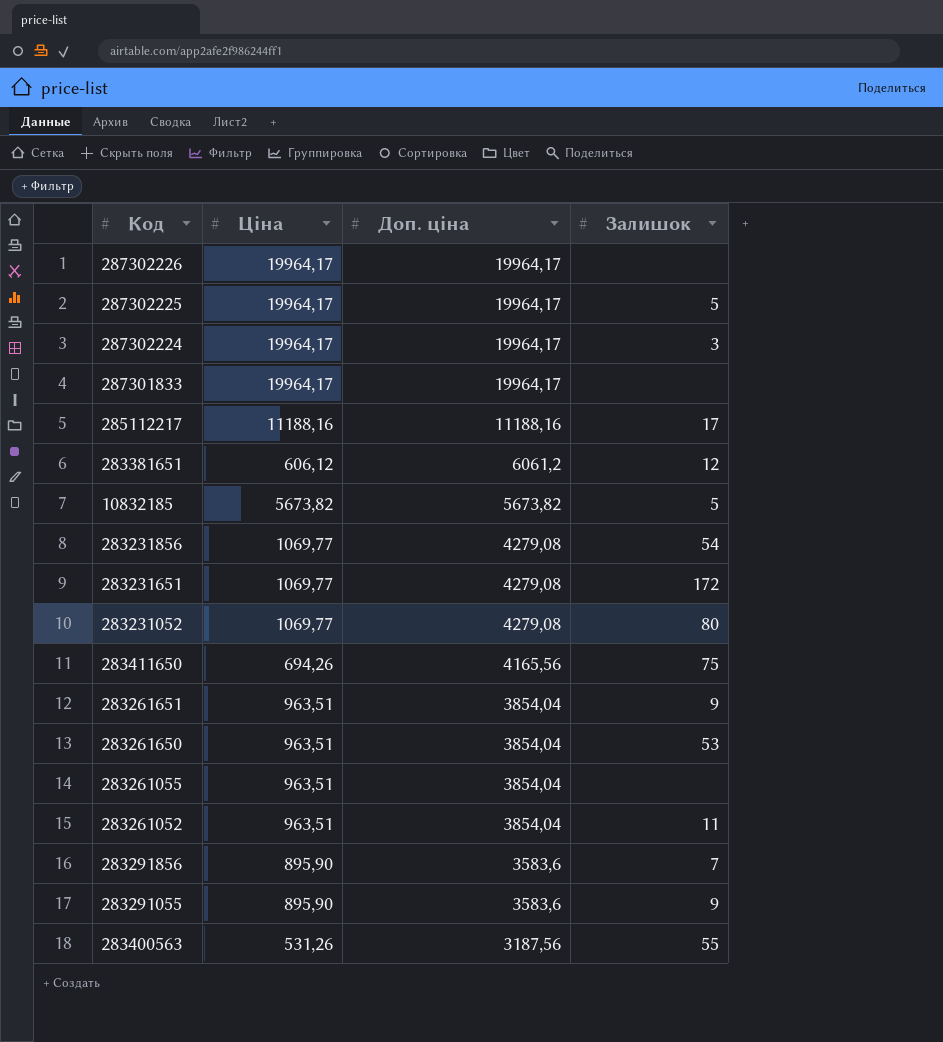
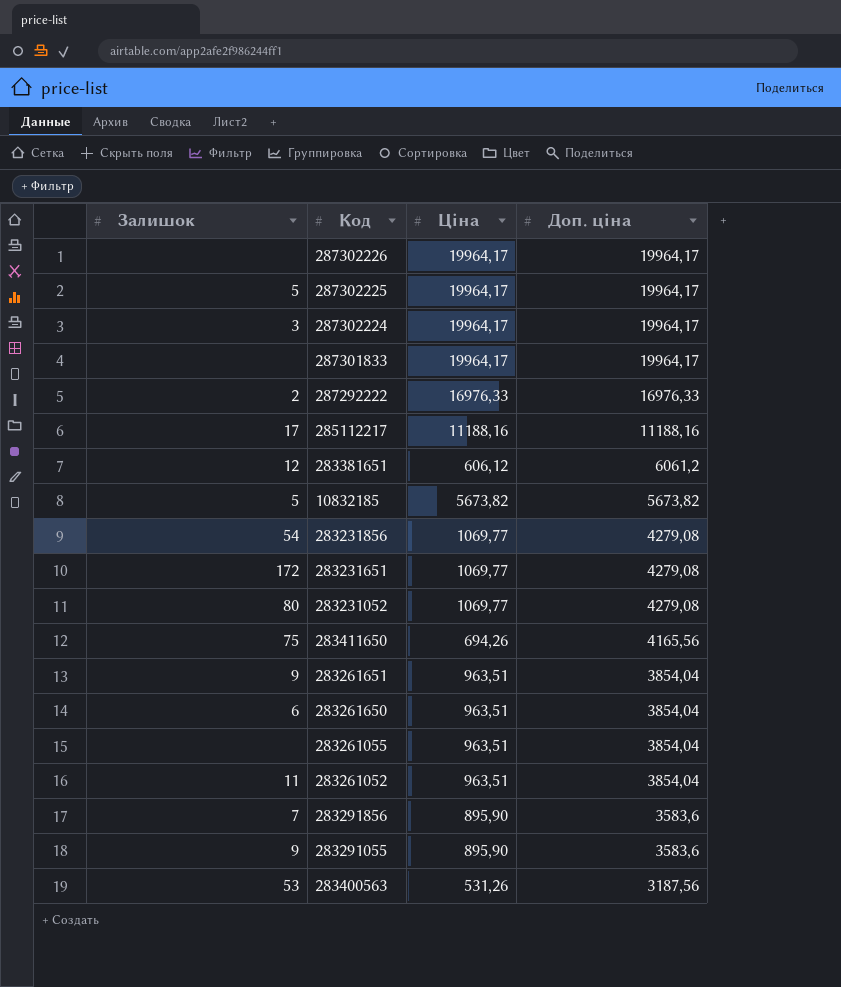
column Залишок | position: 4 -> 1
row 287292222: none -> 2 | 16976,33 | 16976,33
283261650 | Залишок: 53 -> 6
283400563 | Залишок: 55 -> 53

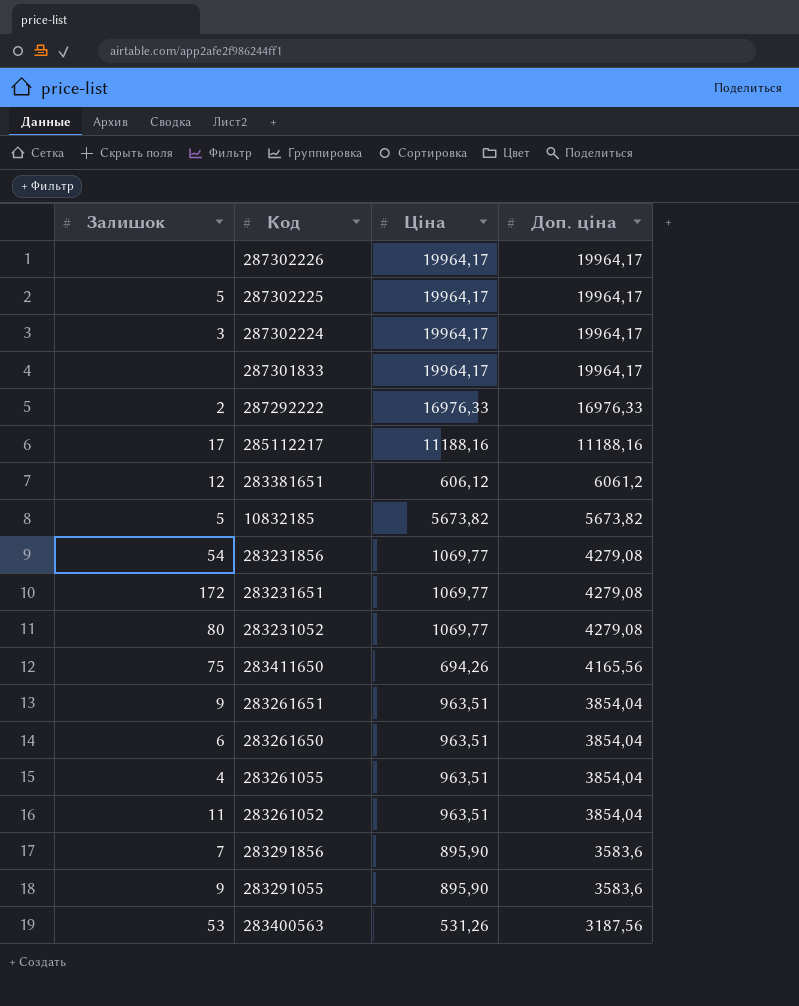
283261055 | Залишок: none -> 4

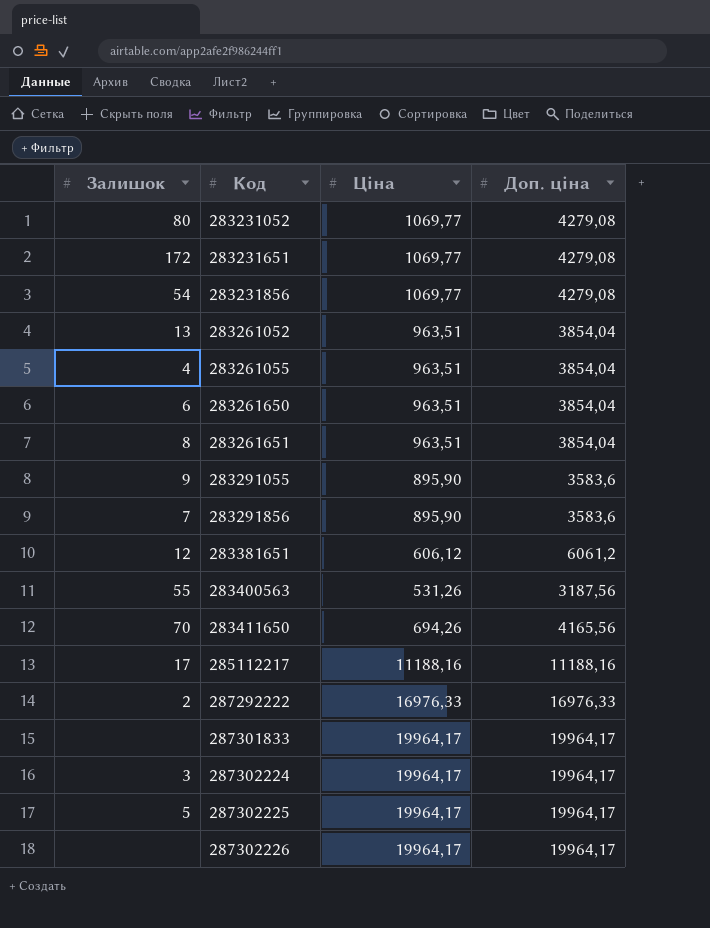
row order: Доп. ціна descending -> Код ascending
row 10832185: 5 | 5673,82 | 5673,82 -> none
283261052 | Залишок: 11 -> 13
283261651 | Залишок: 9 -> 8
283400563 | Залишок: 53 -> 55
283411650 | Залишок: 75 -> 70

